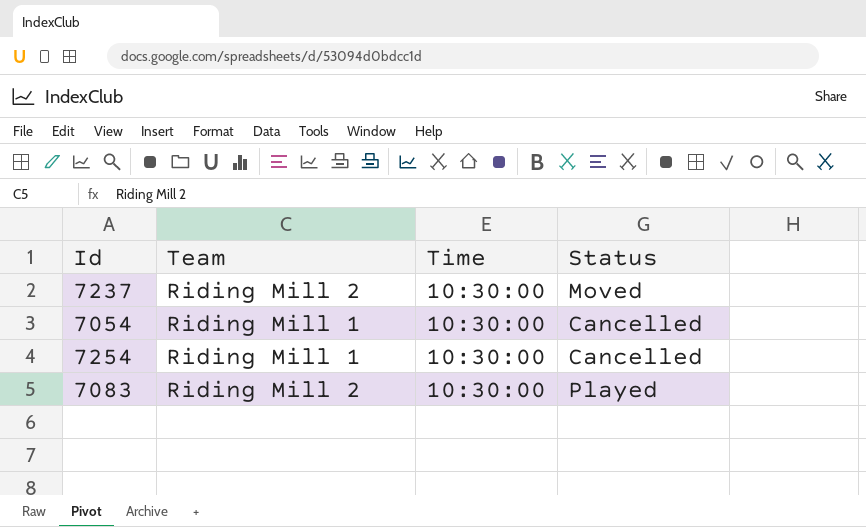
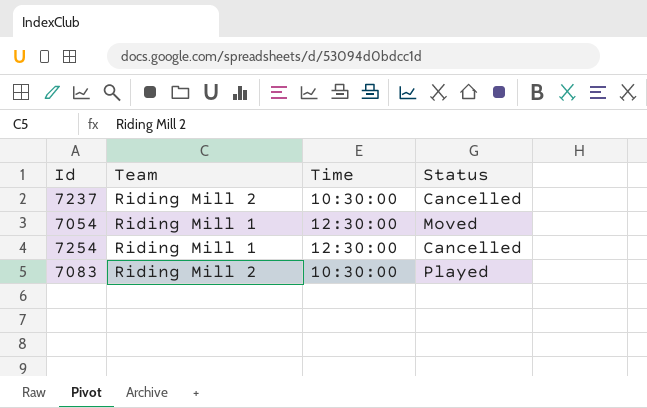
7237 | Status: Moved -> Cancelled
7054 | Time: 10:30:00 -> 12:30:00
7054 | Status: Cancelled -> Moved
7254 | Time: 10:30:00 -> 12:30:00

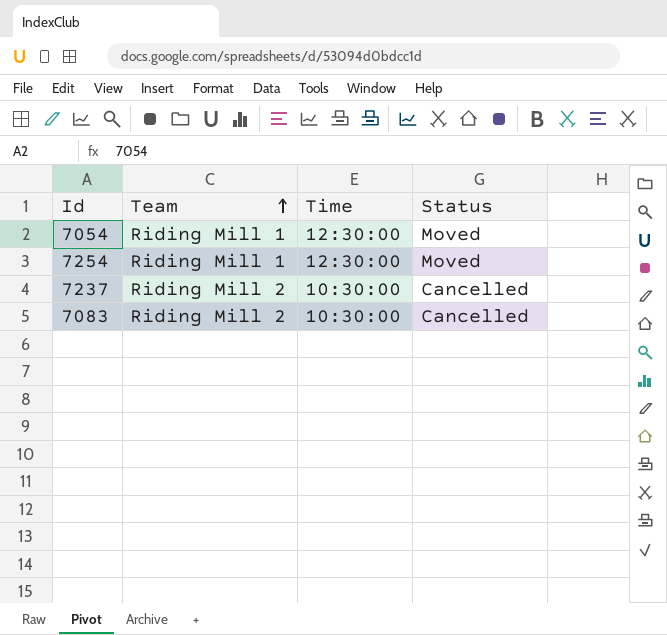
row order: none -> Team ascending
7254 | Status: Cancelled -> Moved
7083 | Status: Played -> Cancelled

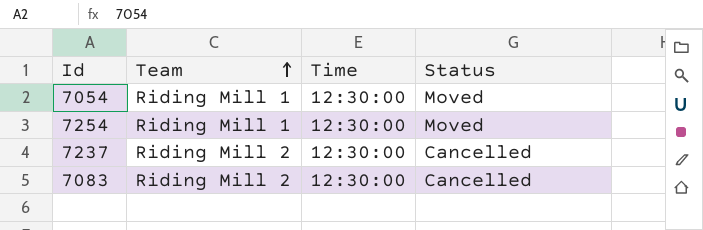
7237 | Time: 10:30:00 -> 12:30:00
7083 | Time: 10:30:00 -> 12:30:00

